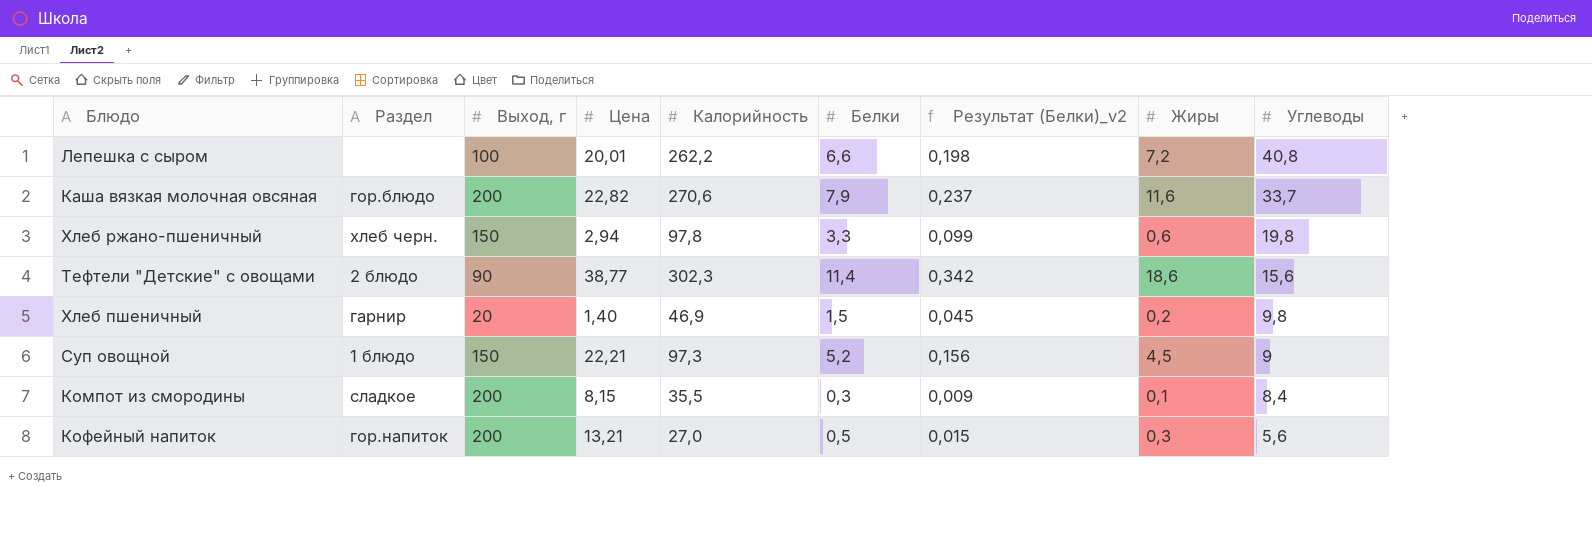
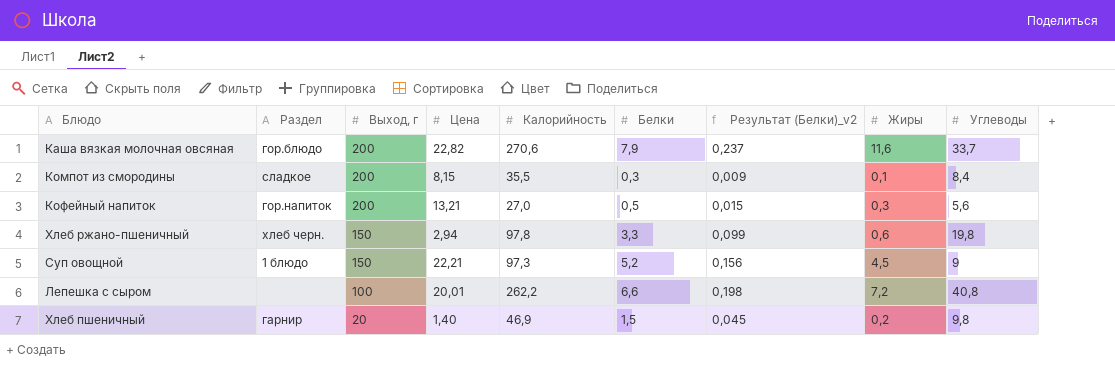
row order: Углеводы descending -> Выход, г descending
row Тефтели "Детские" с овощами: 2 блюдо | 90 | 38,77 | 302,3 | 11,4 | 0,342 | 18,6 | 15,6 -> none

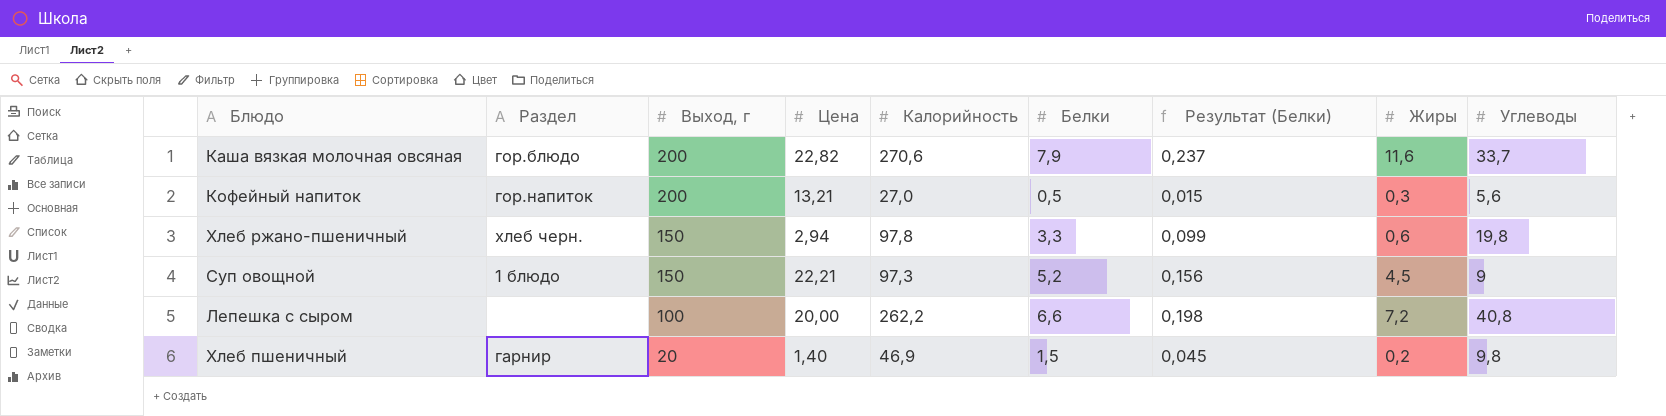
column name: Результат (Белки)_v2 -> Результат (Белки)
row Компот из смородины: сладкое | 200 | 8,15 | 35,5 | 0,3 | 0,009 | 0,1 | 8,4 -> none
Лепешка с сыром | Цена: 20,01 -> 20,00

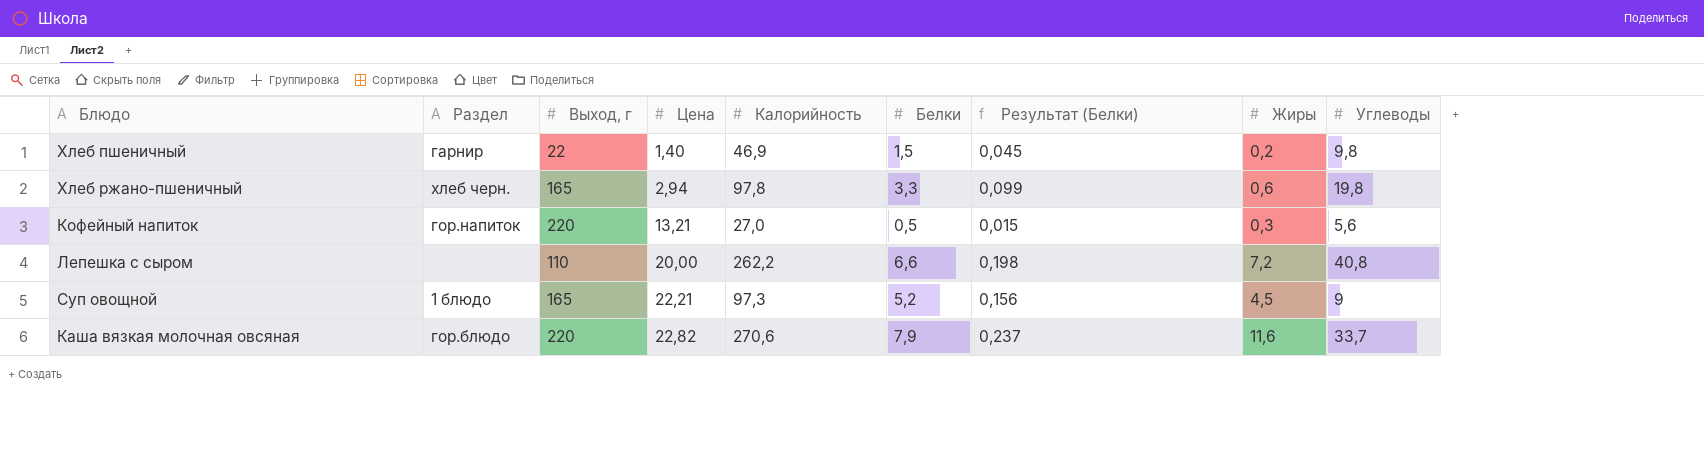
row order: Выход, г descending -> Цена ascending
Хлеб пшеничный | Выход, г: 20 -> 22
Хлеб ржано-пшеничный | Выход, г: 150 -> 165
Кофейный напиток | Выход, г: 200 -> 220
Лепешка с сыром | Выход, г: 100 -> 110
Суп овощной | Выход, г: 150 -> 165
Каша вязкая молочная овсяная | Выход, г: 200 -> 220

